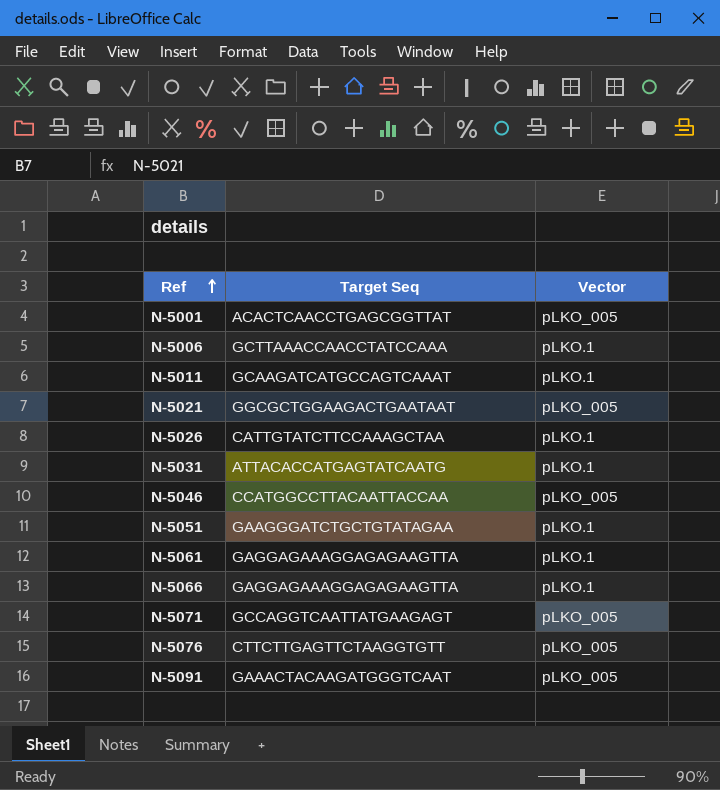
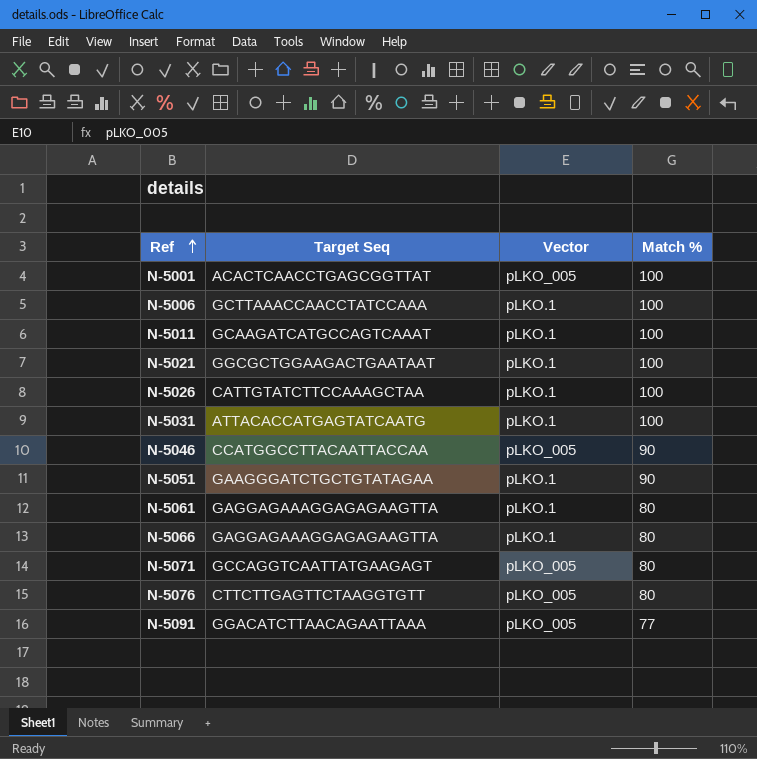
column Match % | position: none -> 4
N-5021 | Vector: pLKO_005 -> pLKO.1
N-5091 | Target Seq: GAAACTACAAGATGGGTCAAT -> GGACATCTTAACAGAATTAAA

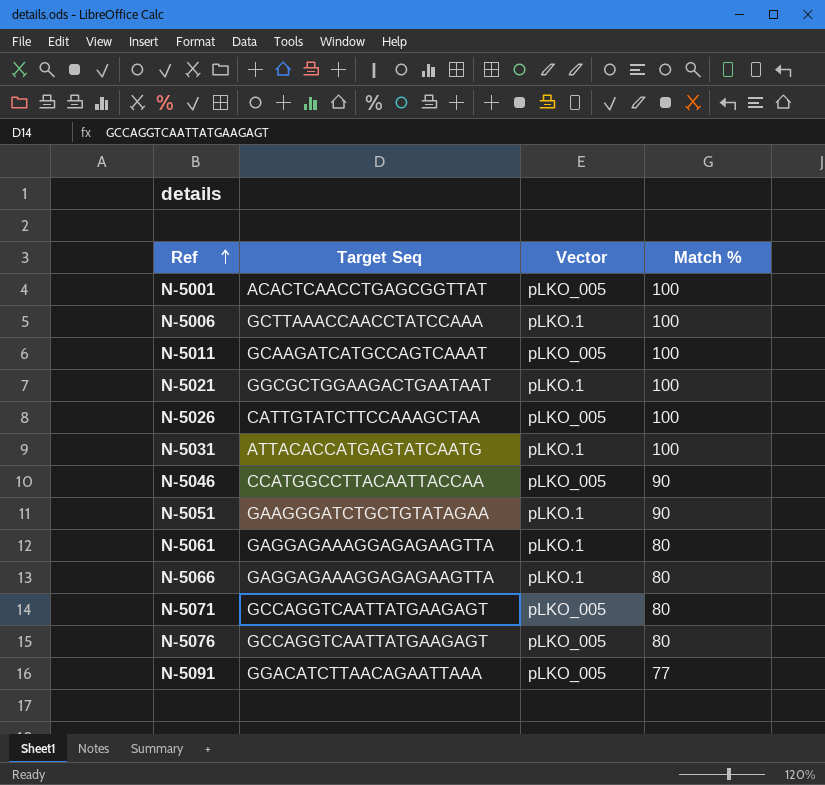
N-5011 | Vector: pLKO.1 -> pLKO_005
N-5026 | Vector: pLKO.1 -> pLKO_005
N-5076 | Target Seq: CTTCTTGAGTTCTAAGGTGTT -> GCCAGGTCAATTATGAAGAGT

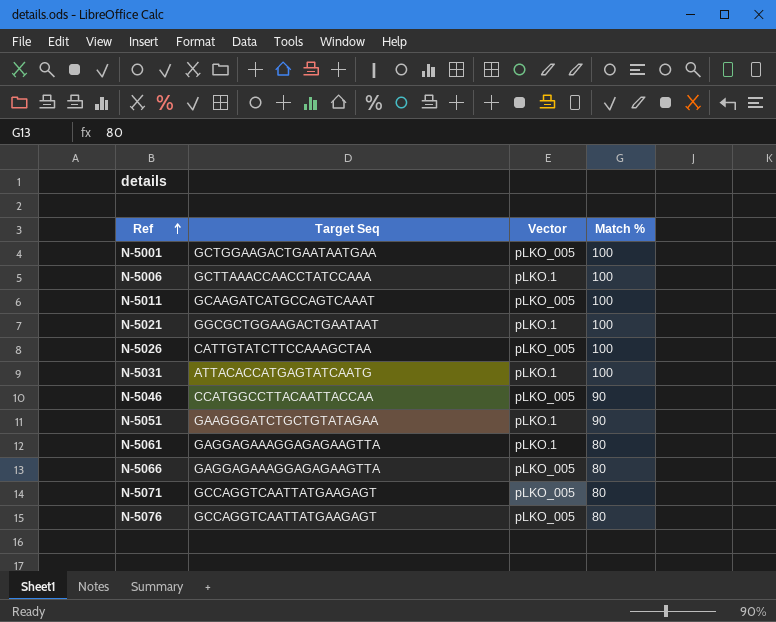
row N-5091: GGACATCTTAACAGAATTAAA | pLKO_005 | 77 -> none
N-5001 | Target Seq: ACACTCAACCTGAGCGGTTAT -> GCTGGAAGACTGAATAATGAA
N-5066 | Vector: pLKO.1 -> pLKO_005

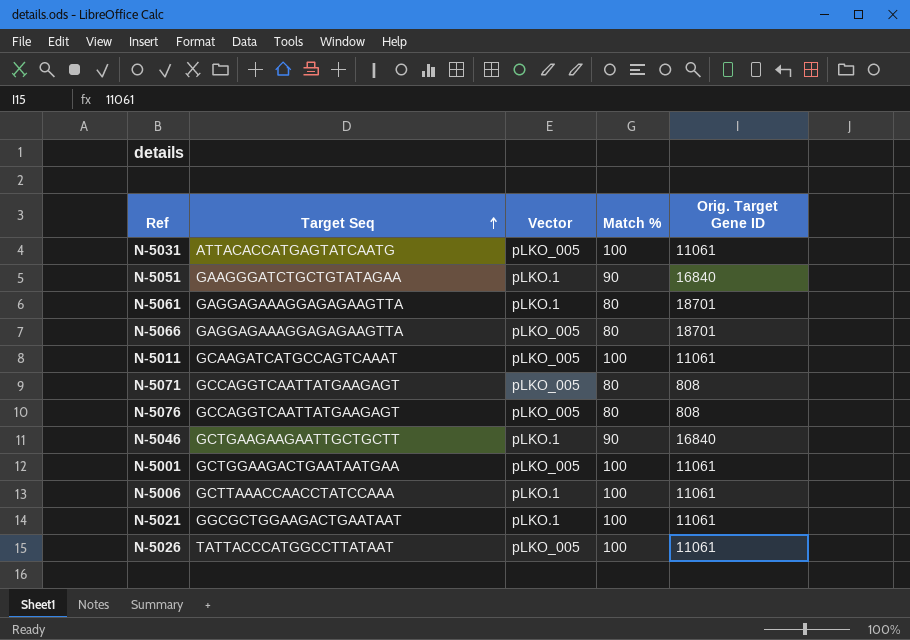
row order: Ref ascending -> Target Seq ascending
column Orig. Target Gene ID | position: none -> 5
N-5031 | Vector: pLKO.1 -> pLKO_005
N-5046 | Target Seq: CCATGGCCTTACAATTACCAA -> GCTGAAGAAGAATTGCTGCTT
N-5046 | Vector: pLKO_005 -> pLKO.1
N-5026 | Target Seq: CATTGTATCTTCCAAAGCTAA -> TATTACCCATGGCCTTATAAT

